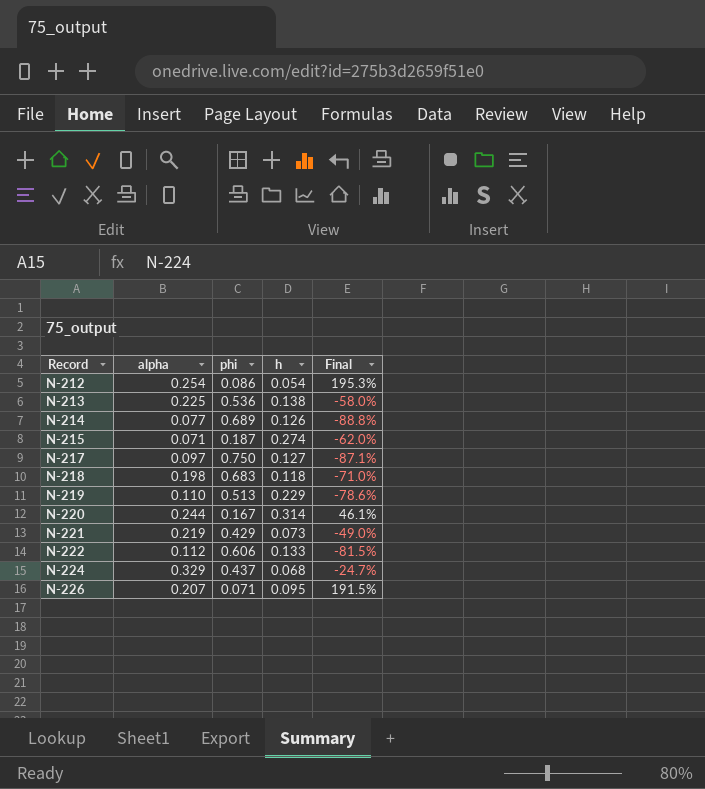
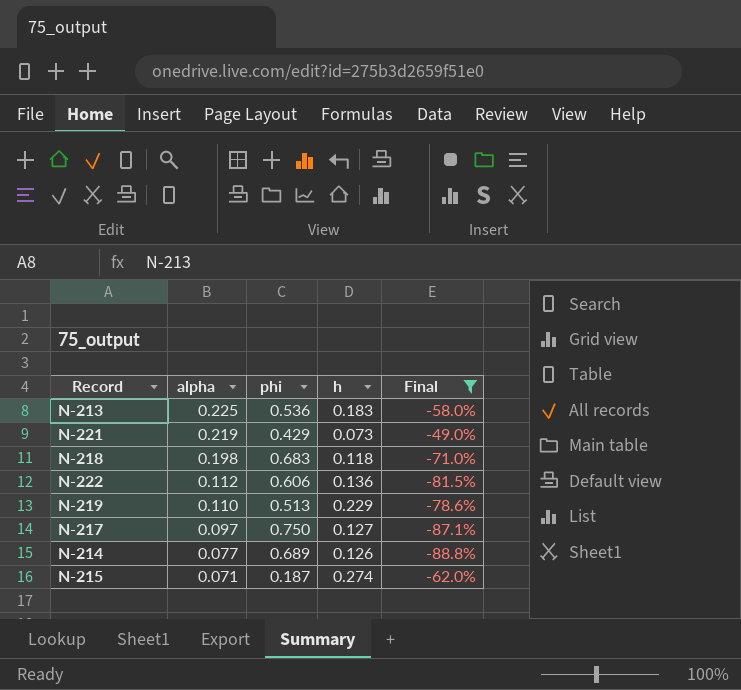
filter: none -> Final <= -49.0%
row order: Record ascending -> alpha descending
N-213 | h: 0.138 -> 0.183
N-222 | h: 0.133 -> 0.136

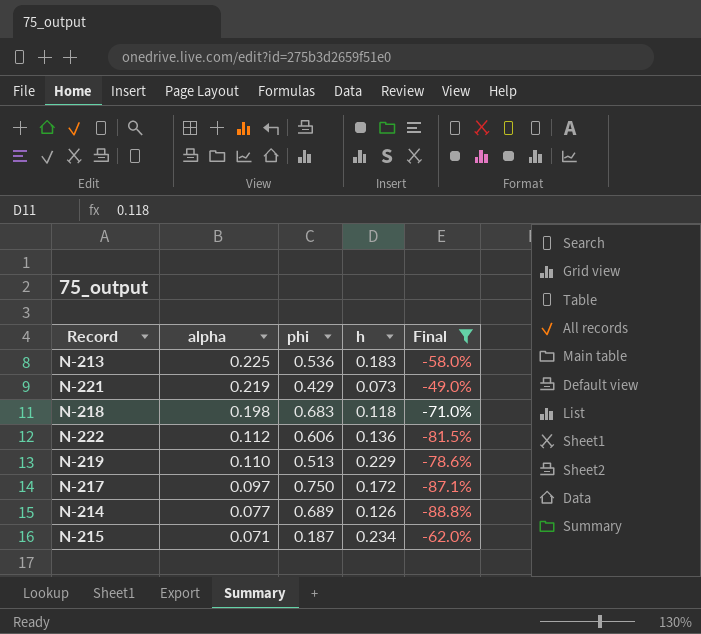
N-217 | h: 0.127 -> 0.172
N-215 | h: 0.274 -> 0.234

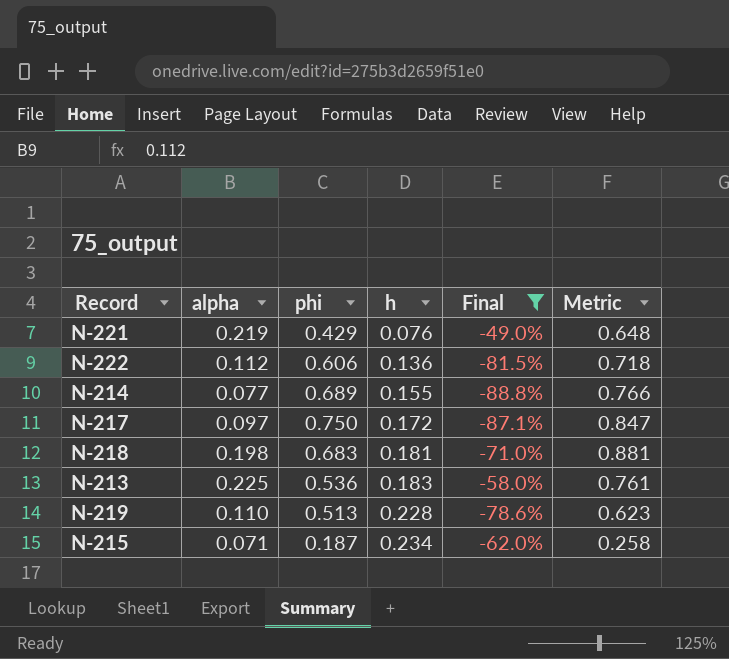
row order: alpha descending -> h ascending
column Metric | formula: none -> [alpha] + [phi]
N-221 | h: 0.073 -> 0.076
N-214 | h: 0.126 -> 0.155
N-218 | h: 0.118 -> 0.181
N-219 | h: 0.229 -> 0.228

